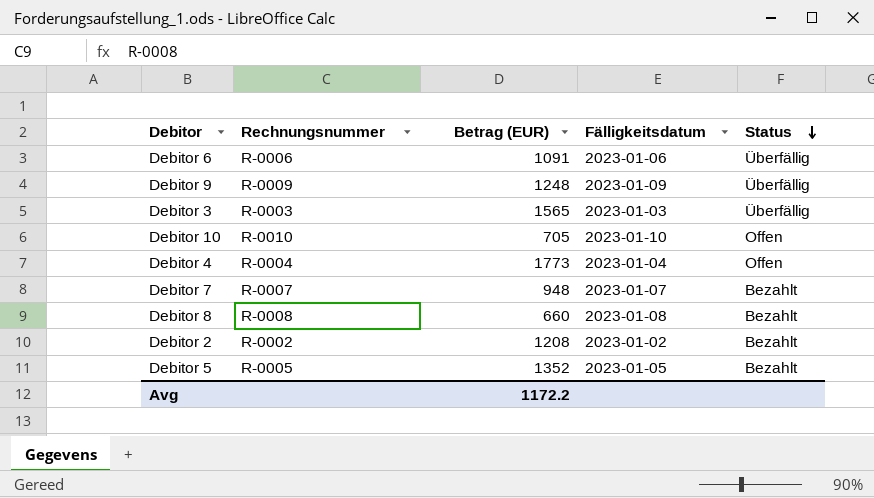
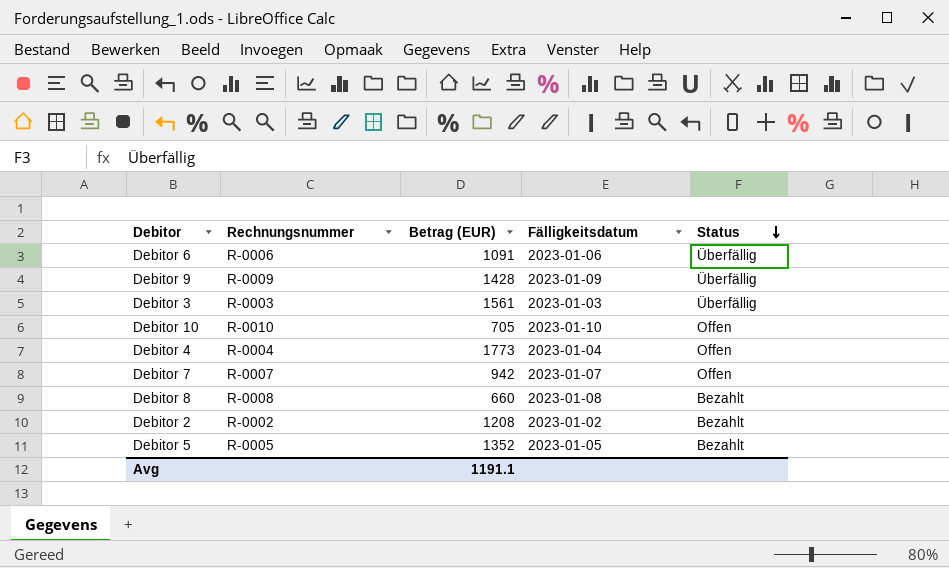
Debitor 9 | Betrag (EUR): 1248 -> 1428
Debitor 3 | Betrag (EUR): 1565 -> 1561
Debitor 7 | Betrag (EUR): 948 -> 942
Debitor 7 | Status: Bezahlt -> Offen
Avg | Betrag (EUR): 1172.2 -> 1191.1

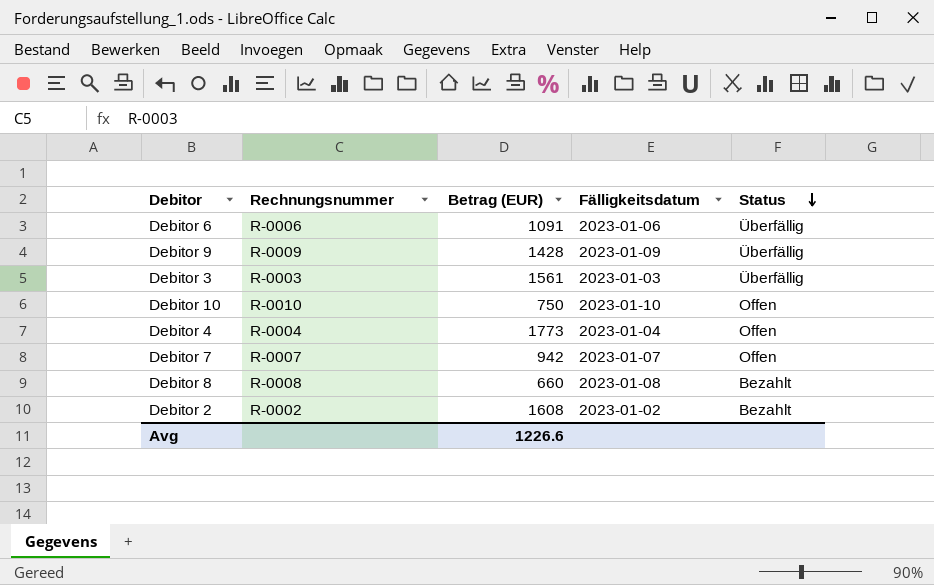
row Debitor 5: R-0005 | 1352 | 2023-01-05 | Bezahlt -> none
Debitor 10 | Betrag (EUR): 705 -> 750
Debitor 2 | Betrag (EUR): 1208 -> 1608
Avg | Betrag (EUR): 1191.1 -> 1226.6

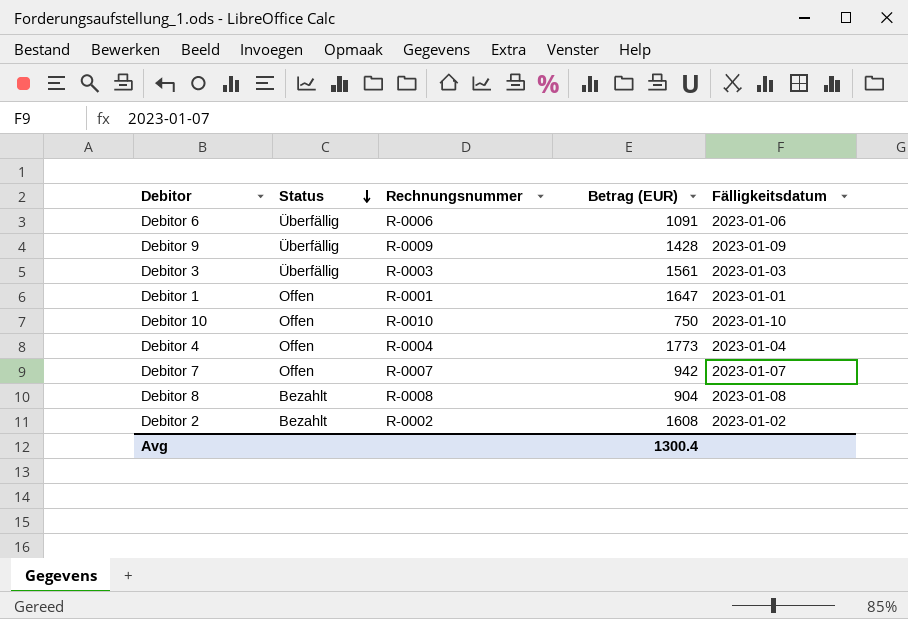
column Status | position: 5 -> 2
row Debitor 1: none -> Offen | R-0001 | 1647 | 2023-01-01
Debitor 8 | Betrag (EUR): 660 -> 904
Avg | Betrag (EUR): 1226.6 -> 1300.4

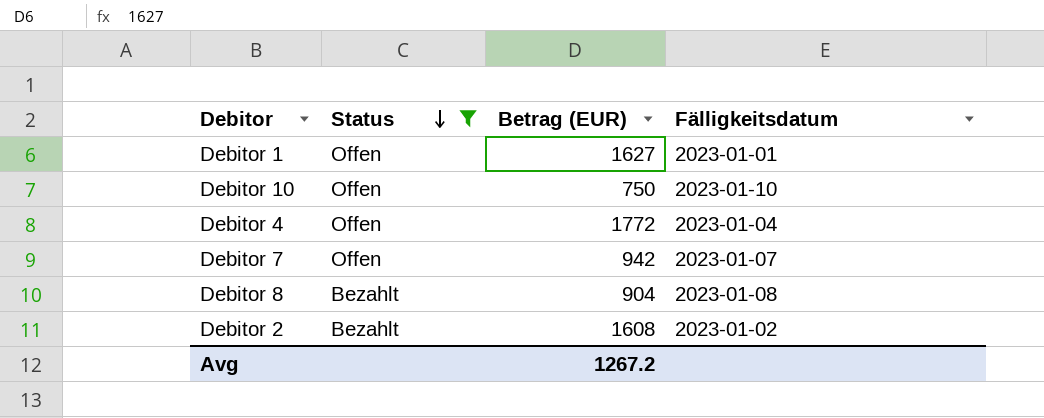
filter: none -> Status != Überfällig
column Rechnungsnummer | position: 3 -> none
Debitor 1 | Betrag (EUR): 1647 -> 1627
Debitor 4 | Betrag (EUR): 1773 -> 1772
Avg | Betrag (EUR): 1300.4 -> 1267.2

